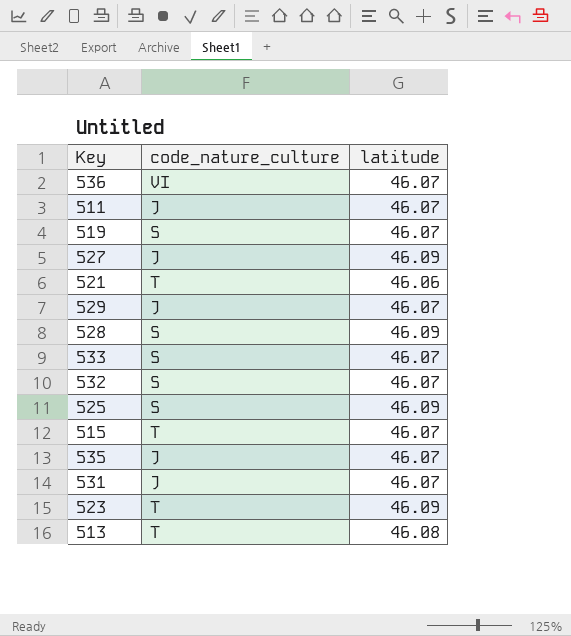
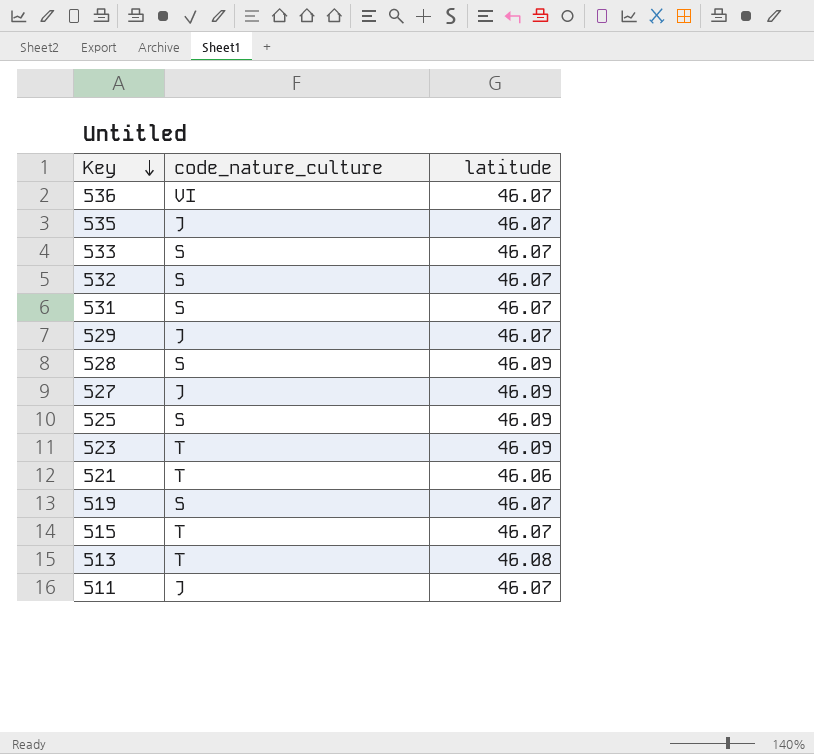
row order: none -> Key descending
531 | code_nature_culture: J -> S

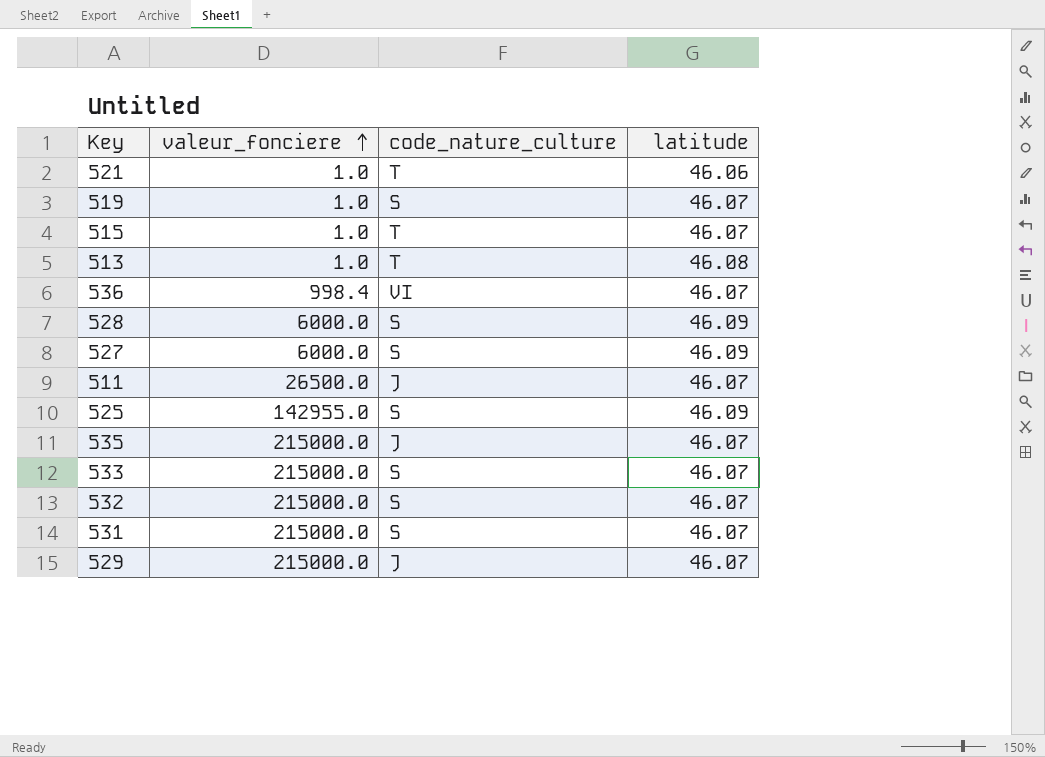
row order: Key descending -> valeur_fonciere ascending
column valeur_fonciere | position: none -> 2
row 523: T | 46.09 -> none
527 | code_nature_culture: J -> S

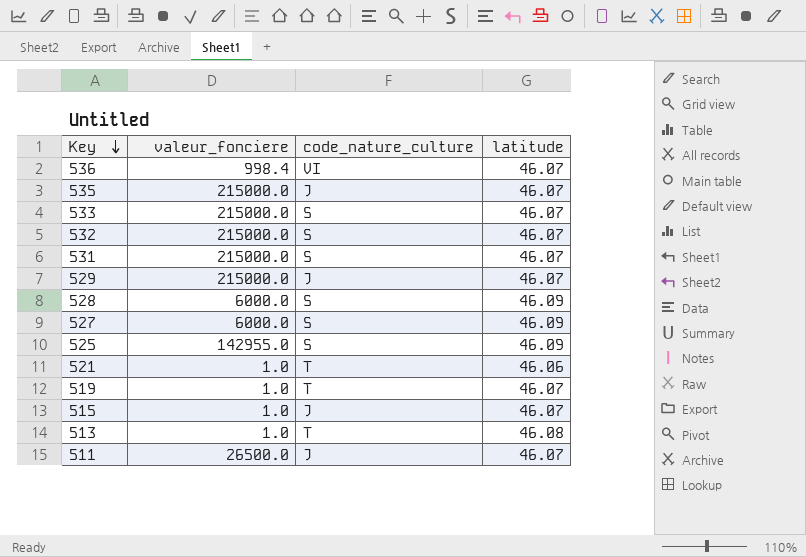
row order: valeur_fonciere ascending -> Key descending
519 | code_nature_culture: S -> T
515 | code_nature_culture: T -> J

